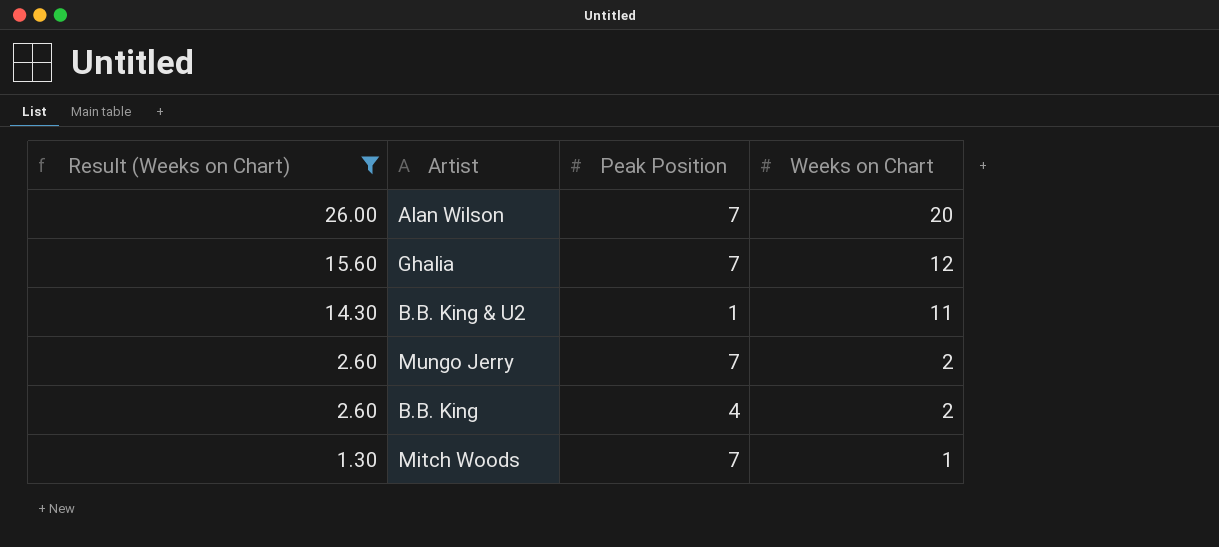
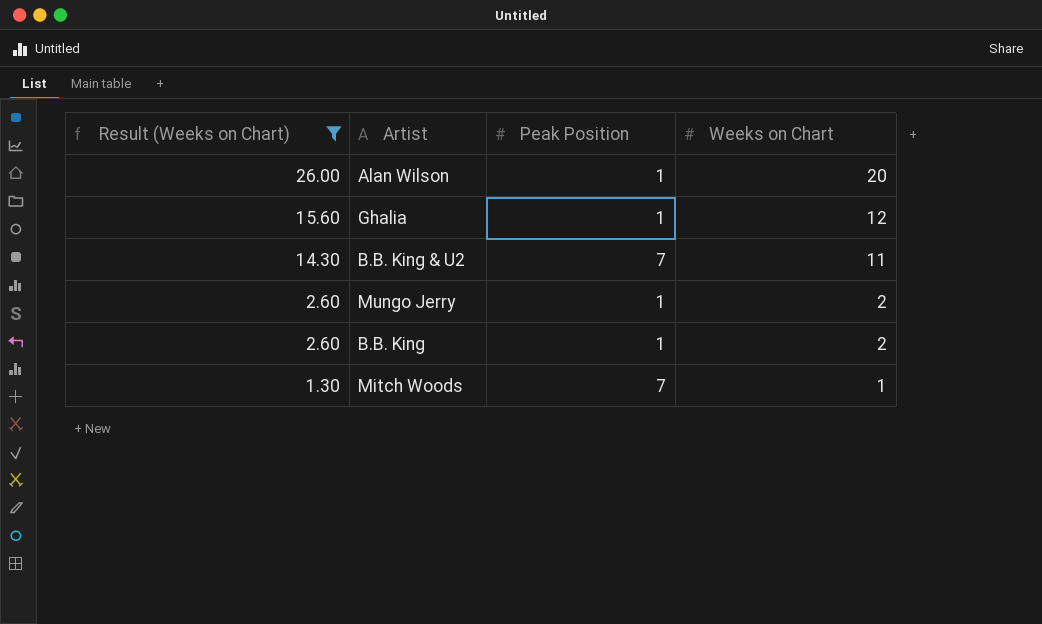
Alan Wilson | Peak Position: 7 -> 1
Ghalia | Peak Position: 7 -> 1
B.B. King & U2 | Peak Position: 1 -> 7
Mungo Jerry | Peak Position: 7 -> 1
B.B. King | Peak Position: 4 -> 1

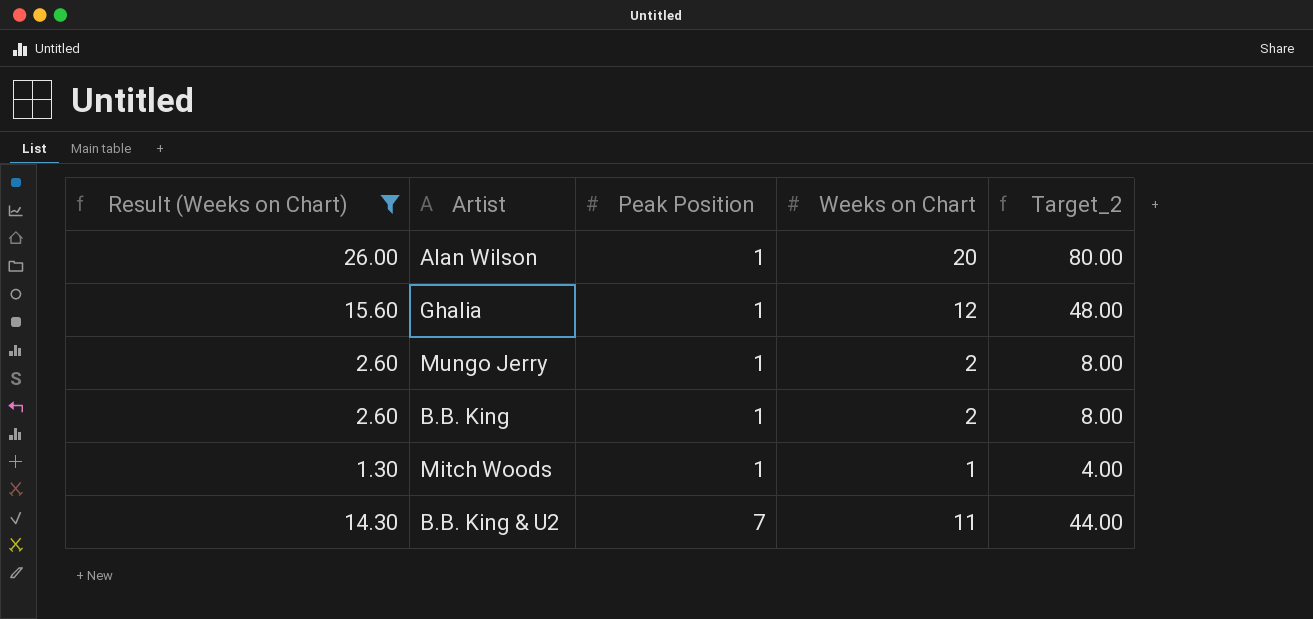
row order: Result (Weeks on Chart) descending -> Peak Position ascending
column Target_2 | formula: none -> [Weeks on Chart] * 4
Mitch Woods | Peak Position: 7 -> 1

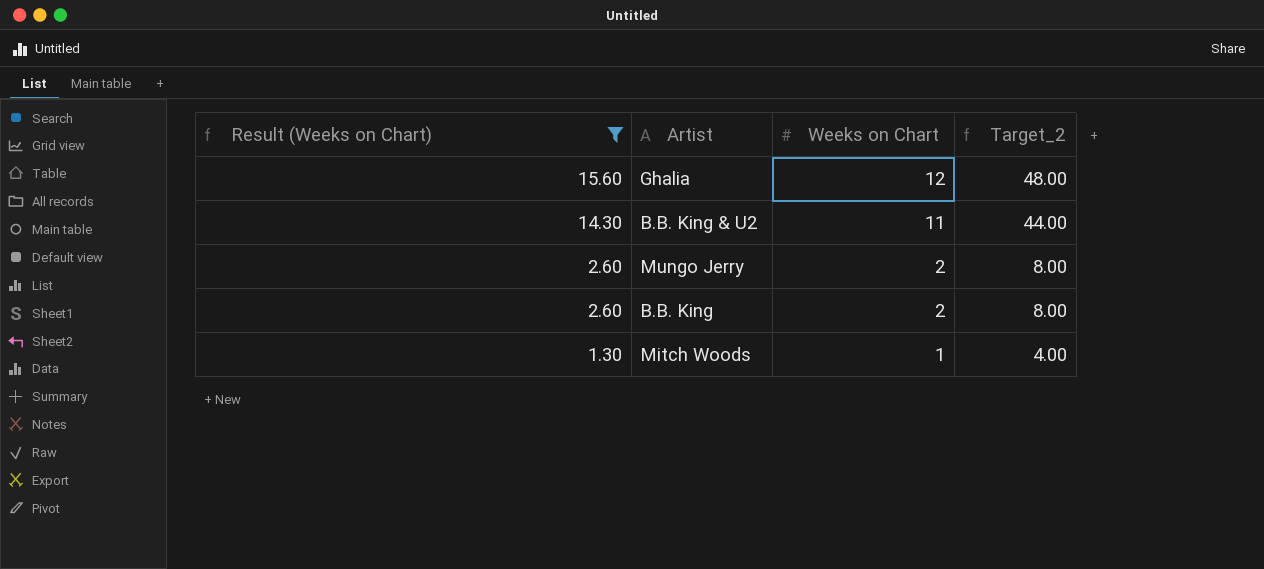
row order: Peak Position ascending -> Result (Weeks on Chart) descending
column Peak Position | position: 3 -> none
row Alan Wilson: 26.00 | 1 | 20 | 80.00 -> none

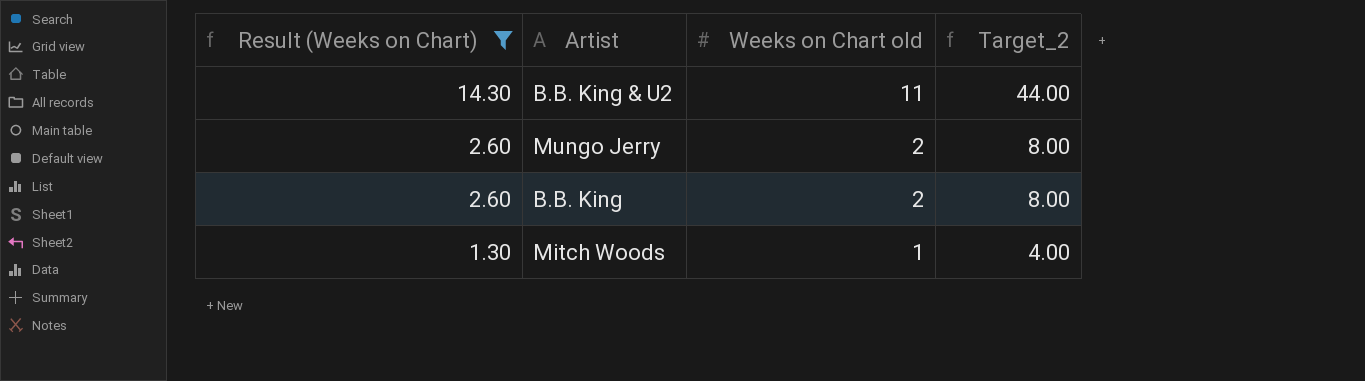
column name: Weeks on Chart -> Weeks on Chart old
row Ghalia: 15.60 | 12 | 48.00 -> none

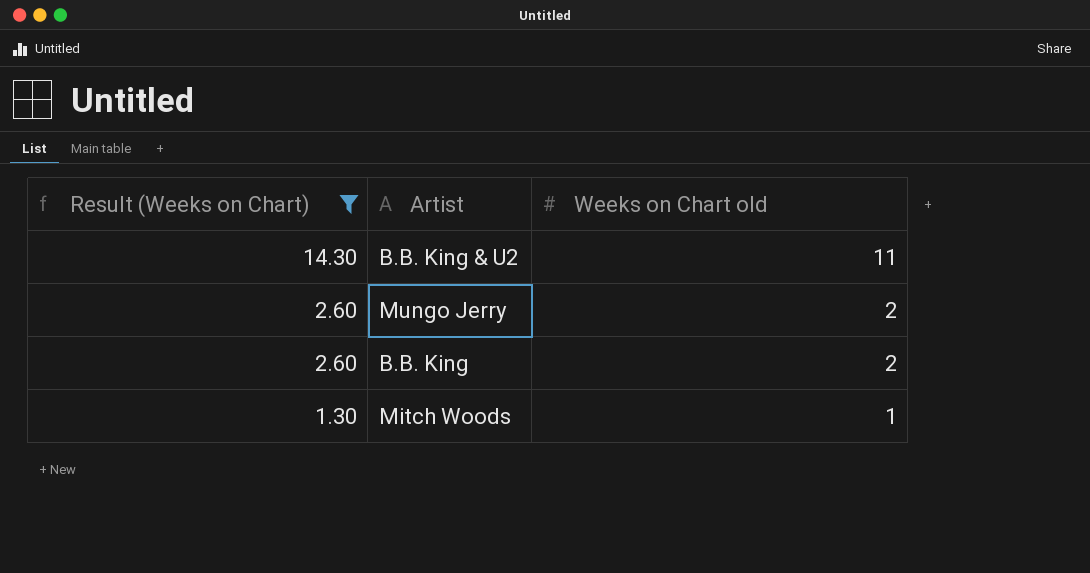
column Target_2 | formula: [Weeks on Chart old] * 4 -> none

